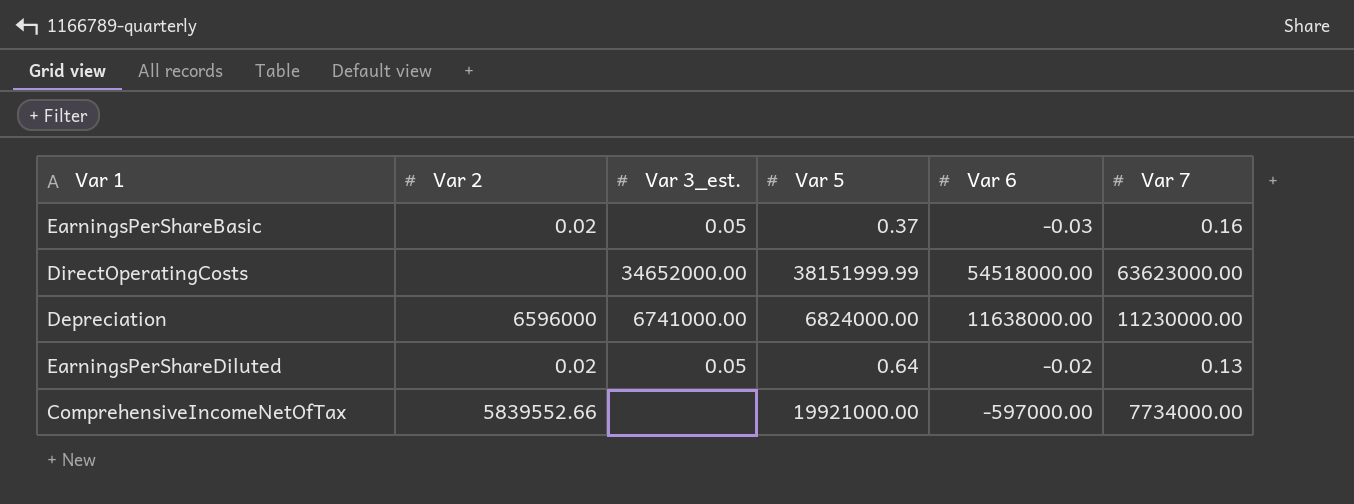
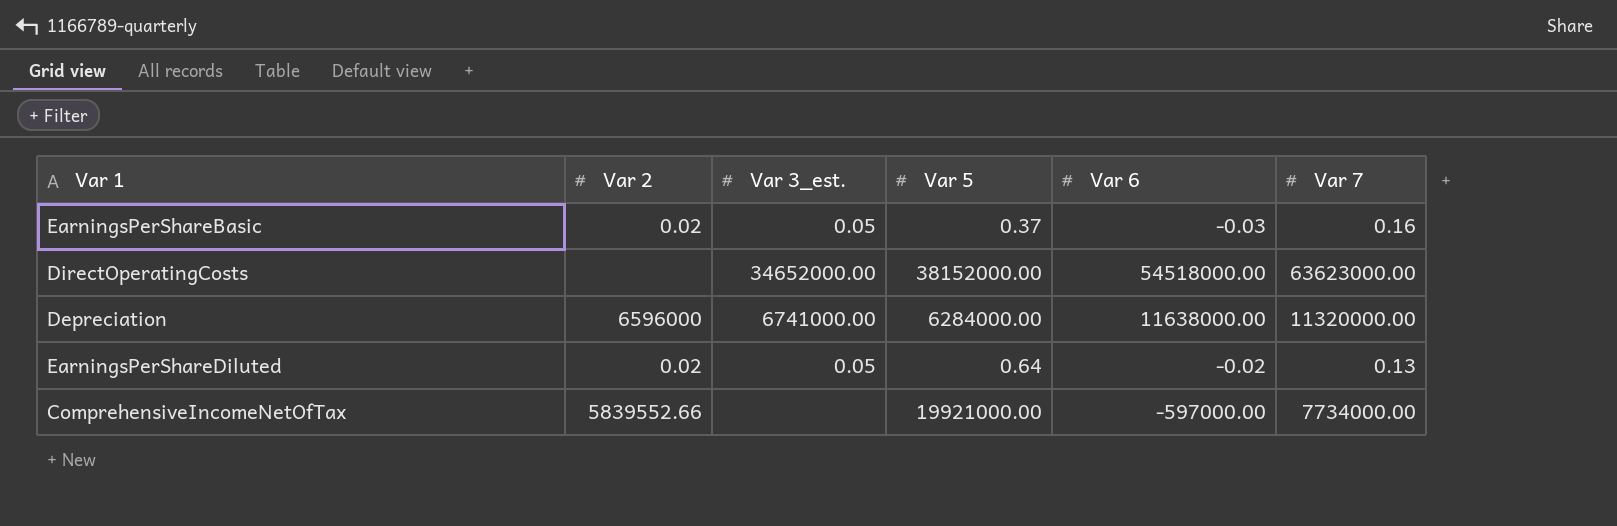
DirectOperatingCosts | Var 5: 38151999.99 -> 38152000.00
Depreciation | Var 5: 6824000.00 -> 6284000.00
Depreciation | Var 7: 11230000.00 -> 11320000.00

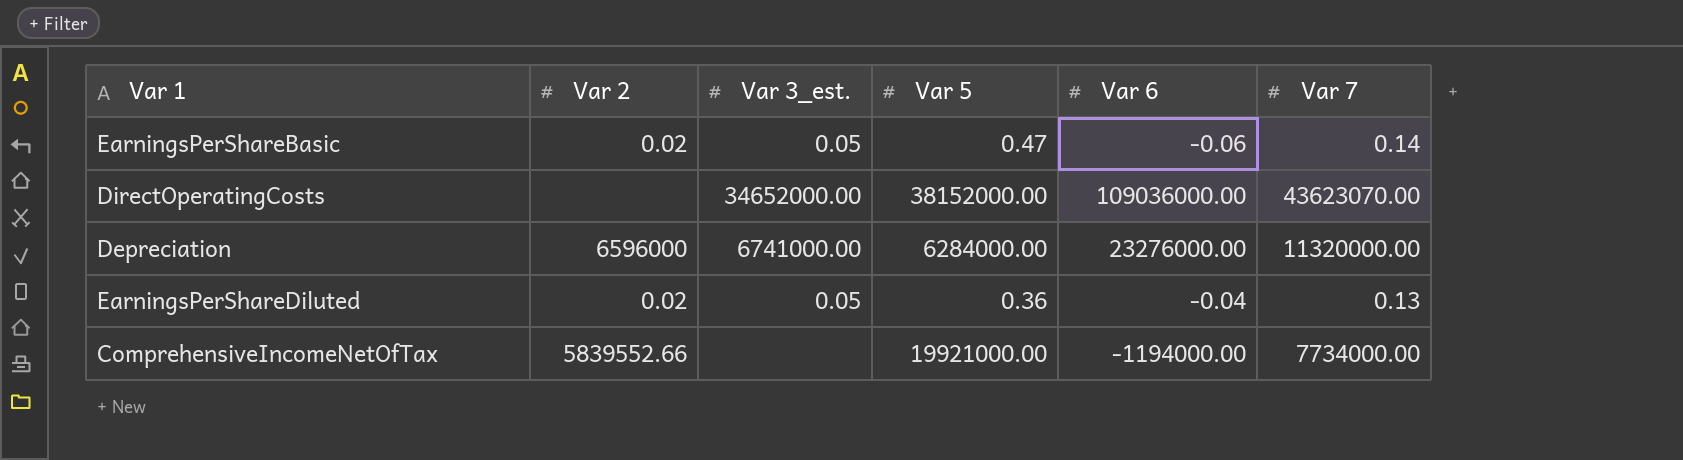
EarningsPerShareBasic | Var 5: 0.37 -> 0.47
EarningsPerShareBasic | Var 6: -0.03 -> -0.06
EarningsPerShareBasic | Var 7: 0.16 -> 0.14
DirectOperatingCosts | Var 6: 54518000.00 -> 109036000.00
DirectOperatingCosts | Var 7: 63623000.00 -> 43623070.00
Depreciation | Var 6: 11638000.00 -> 23276000.00
EarningsPerShareDiluted | Var 5: 0.64 -> 0.36
EarningsPerShareDiluted | Var 6: -0.02 -> -0.04
ComprehensiveIncomeNetOfTax | Var 6: -597000.00 -> -1194000.00

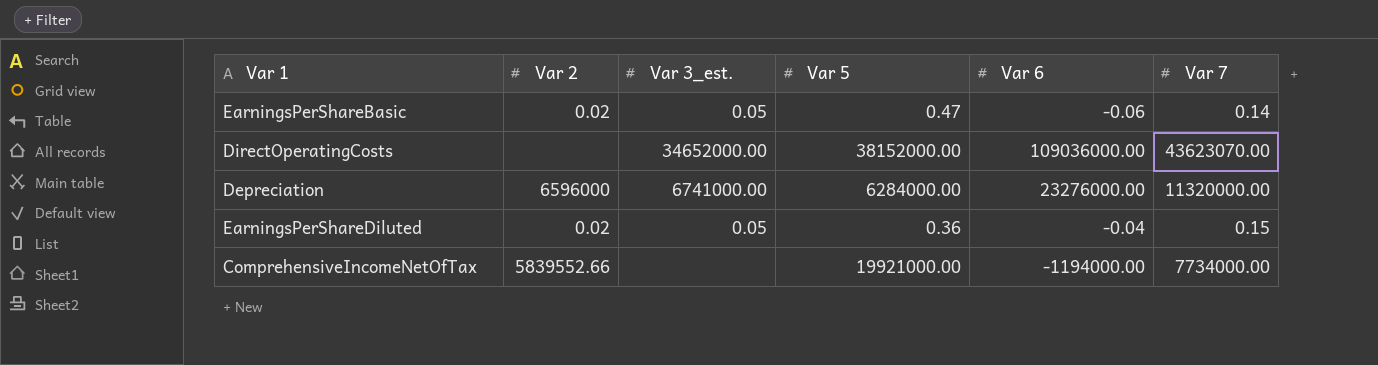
EarningsPerShareDiluted | Var 7: 0.13 -> 0.15

